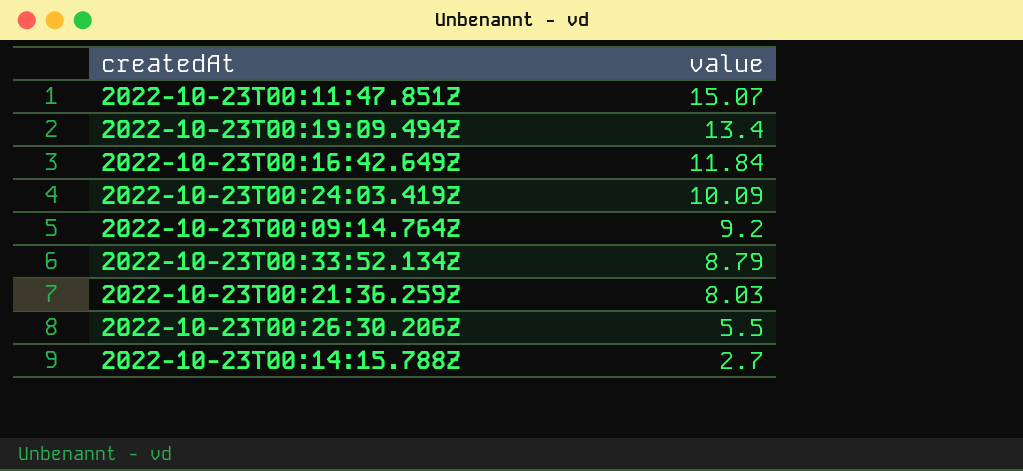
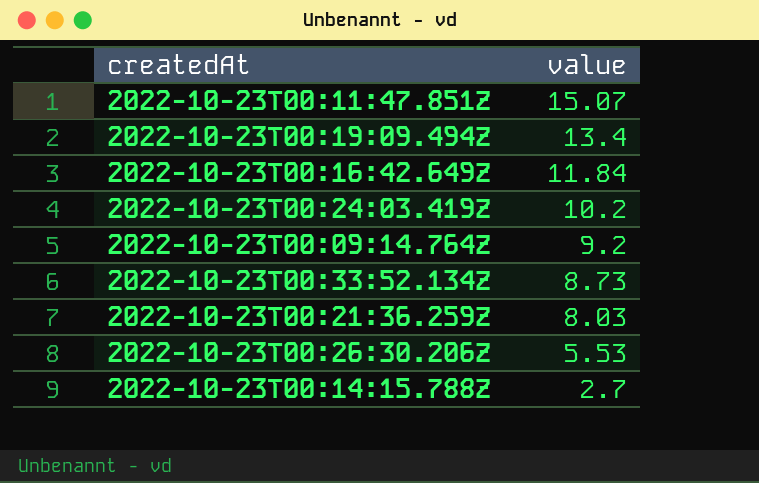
2022-10-23T00:24:03.419Z | value: 10.09 -> 10.2
2022-10-23T00:33:52.134Z | value: 8.79 -> 8.73
2022-10-23T00:26:30.206Z | value: 5.5 -> 5.53

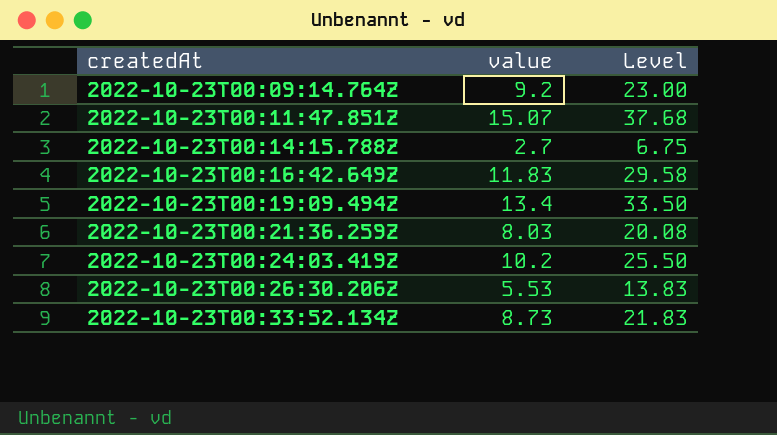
row order: value descending -> createdAt ascending
column Level | formula: none -> [value] * 2.5
2022-10-23T00:16:42.649Z | value: 11.84 -> 11.83

